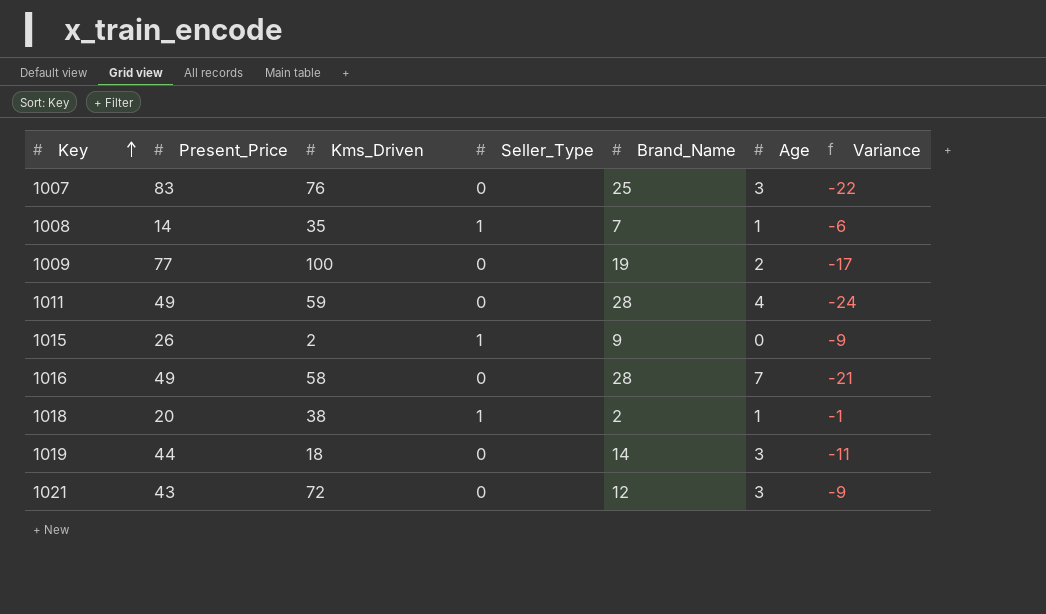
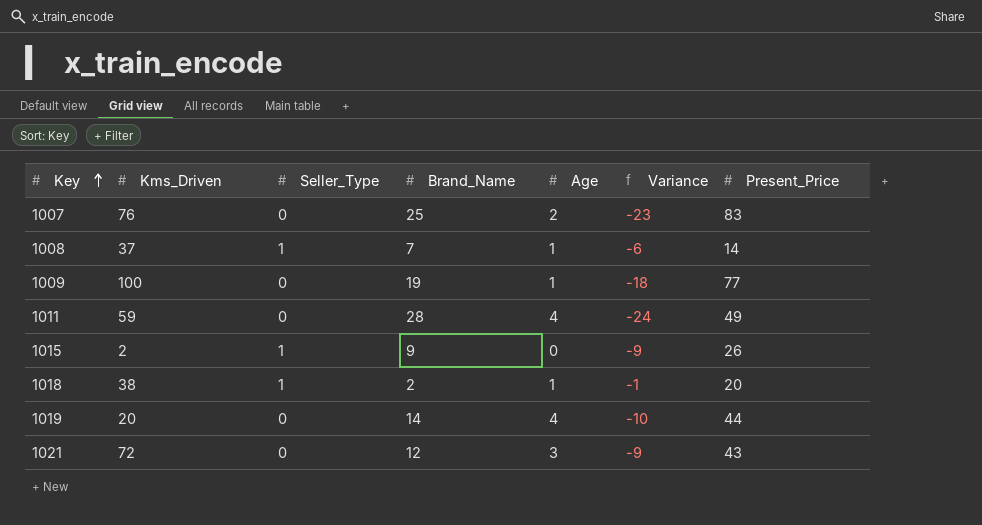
column Present_Price | position: 2 -> 7
row 1016: 49 | 58 | 0 | 28 | 7 | -21 -> none
1007 | Age: 3 -> 2
1007 | Variance: -22 -> -23
1008 | Kms_Driven: 35 -> 37
1009 | Age: 2 -> 1
1009 | Variance: -17 -> -18
1019 | Kms_Driven: 18 -> 20
1019 | Age: 3 -> 4
1019 | Variance: -11 -> -10

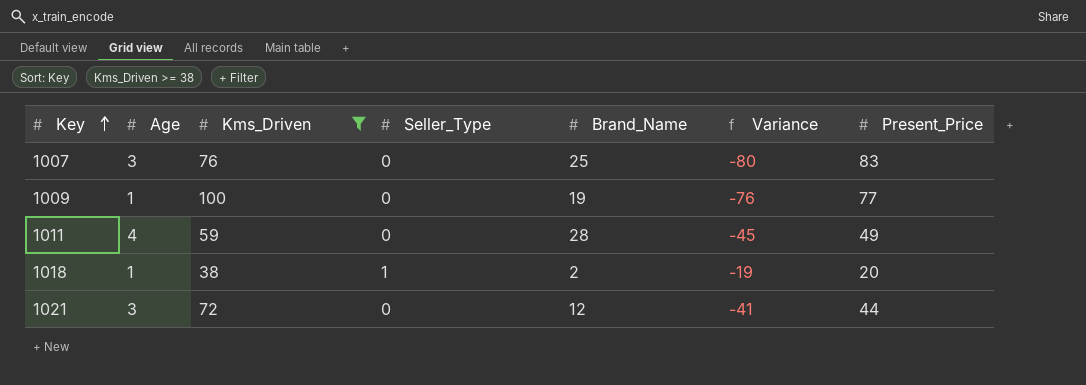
filter: none -> Kms_Driven >= 38
column Age | position: 5 -> 2
column Variance | formula: [Age] - [Brand_Name] -> [Age] - [Present_Price]
1007 | Age: 2 -> 3
1021 | Present_Price: 43 -> 44

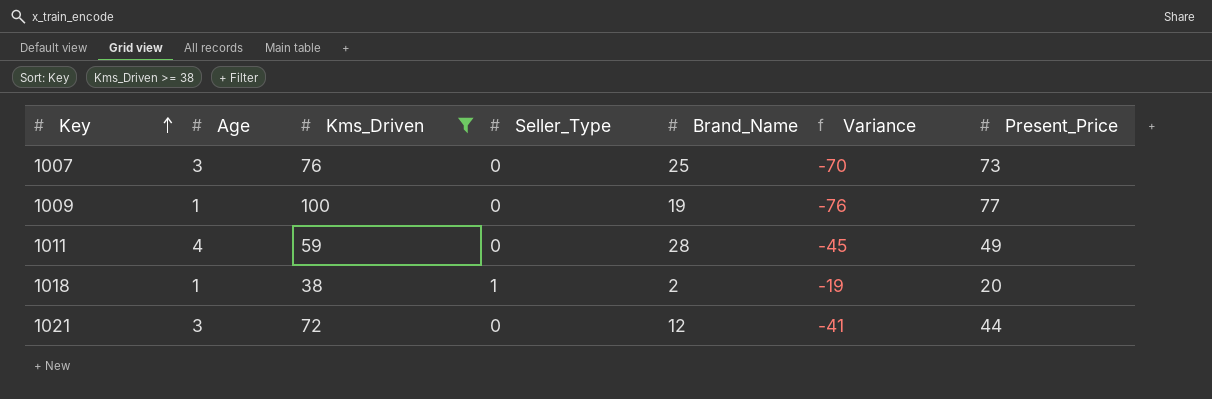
1007 | Variance: -80 -> -70
1007 | Present_Price: 83 -> 73

